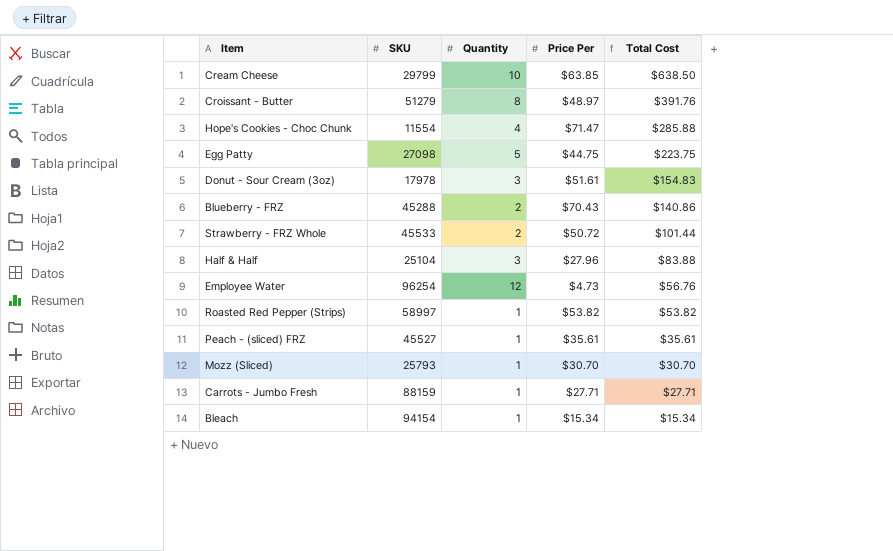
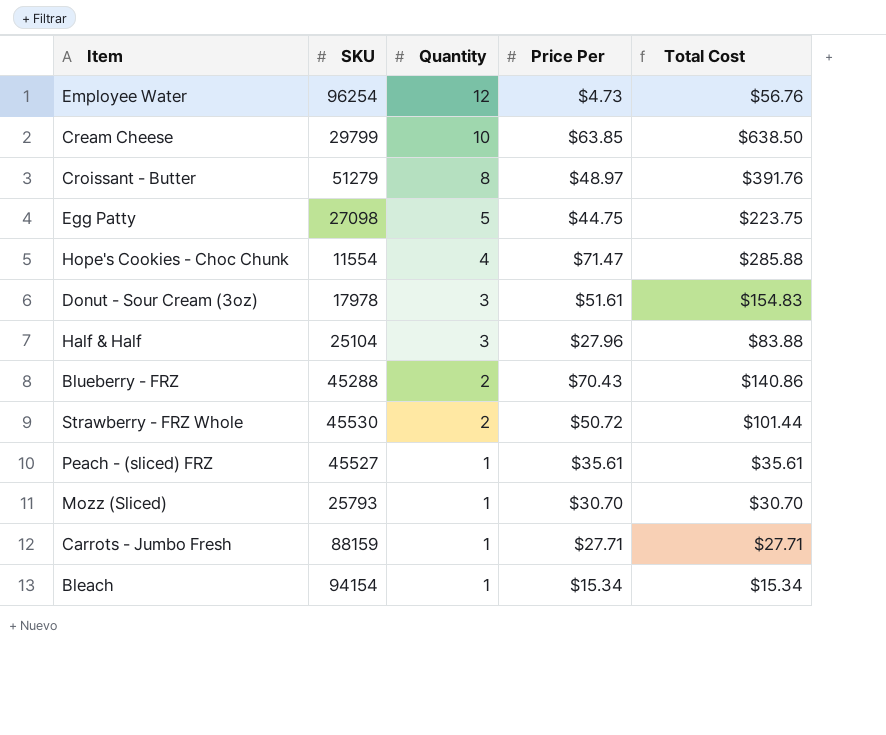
row order: Total Cost descending -> Quantity descending
row Roasted Red Pepper (Strips): 58997 | 1 | $53.82 | $53.82 -> none
Strawberry - FRZ Whole | SKU: 45533 -> 45530

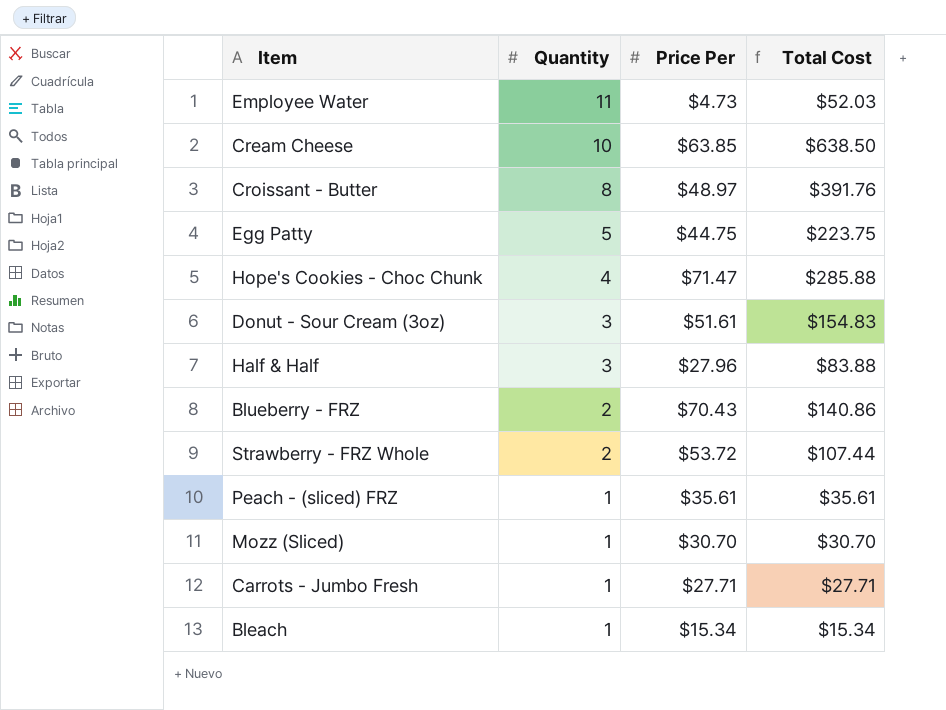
column SKU | position: 2 -> none
Employee Water | Quantity: 12 -> 11
Employee Water | Total Cost: $56.76 -> $52.03
Strawberry - FRZ Whole | Price Per: $50.72 -> $53.72
Strawberry - FRZ Whole | Total Cost: $101.44 -> $107.44

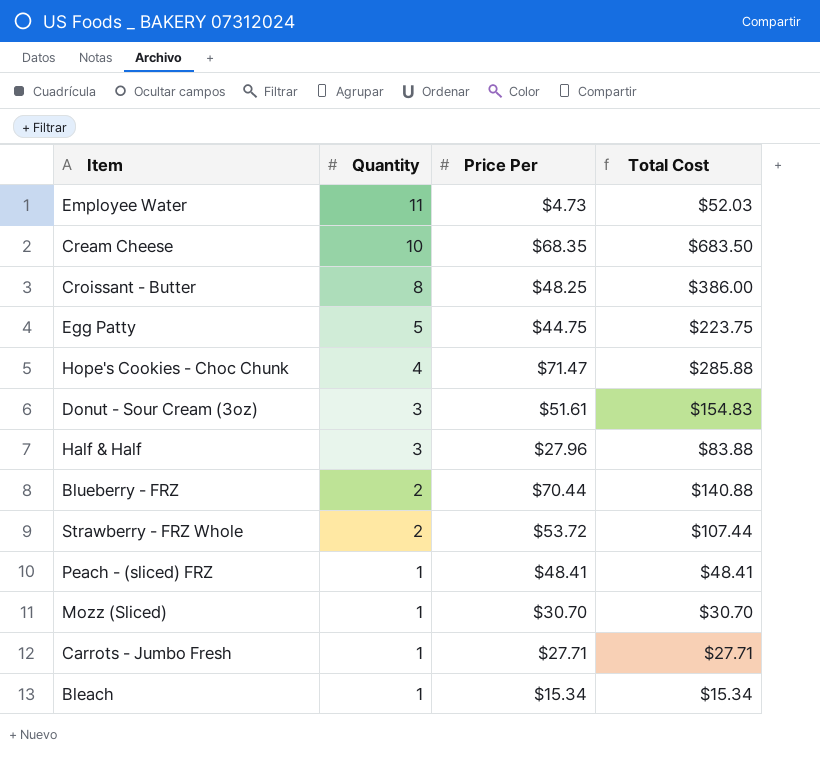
Cream Cheese | Price Per: $63.85 -> $68.35
Cream Cheese | Total Cost: $638.50 -> $683.50
Croissant - Butter | Price Per: $48.97 -> $48.25
Croissant - Butter | Total Cost: $391.76 -> $386.00
Blueberry - FRZ | Price Per: $70.43 -> $70.44
Blueberry - FRZ | Total Cost: $140.86 -> $140.88
Peach - (sliced) FRZ | Price Per: $35.61 -> $48.41
Peach - (sliced) FRZ | Total Cost: $35.61 -> $48.41

